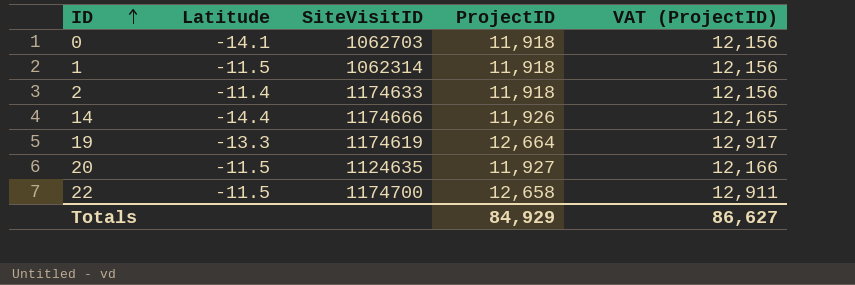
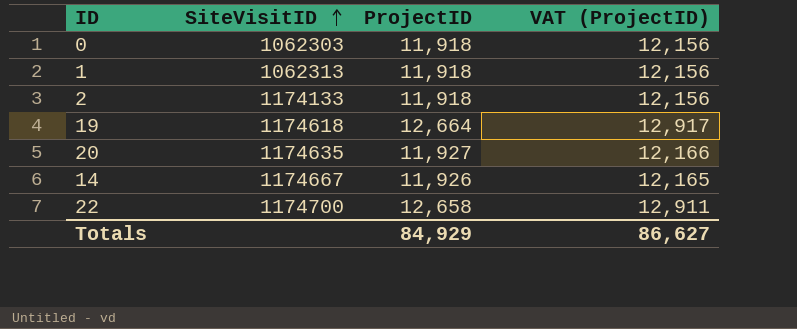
row order: ID ascending -> SiteVisitID ascending
column Latitude | position: 2 -> none
0 | SiteVisitID: 1062703 -> 1062303
1 | SiteVisitID: 1062314 -> 1062313
2 | SiteVisitID: 1174633 -> 1174133
19 | SiteVisitID: 1174619 -> 1174618
20 | SiteVisitID: 1124635 -> 1174635
14 | SiteVisitID: 1174666 -> 1174667

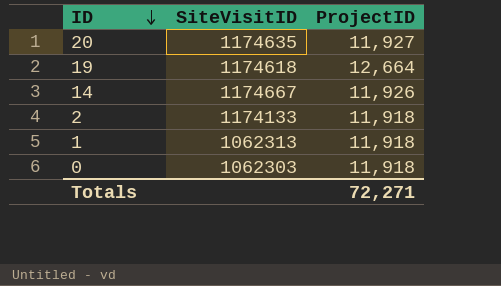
row order: SiteVisitID ascending -> ID descending
column VAT (ProjectID) | formula: [ProjectID] * 1.02 -> none
row 22: 1174700 | 12,658 | 12,911 -> none
Totals | ProjectID: 84,929 -> 72,271

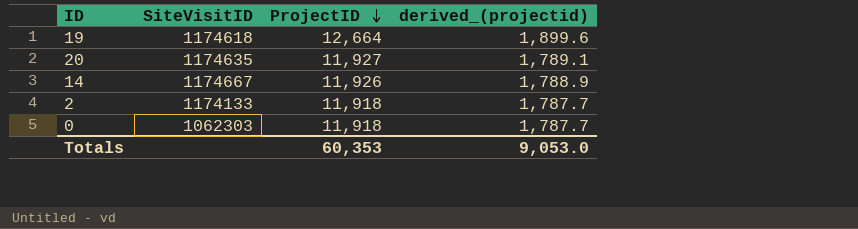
row order: ID descending -> ProjectID descending
column derived_(projectid) | formula: none -> [ProjectID] * 0.15
row 1: 1062313 | 11,918 -> none
Totals | ProjectID: 72,271 -> 60,353

